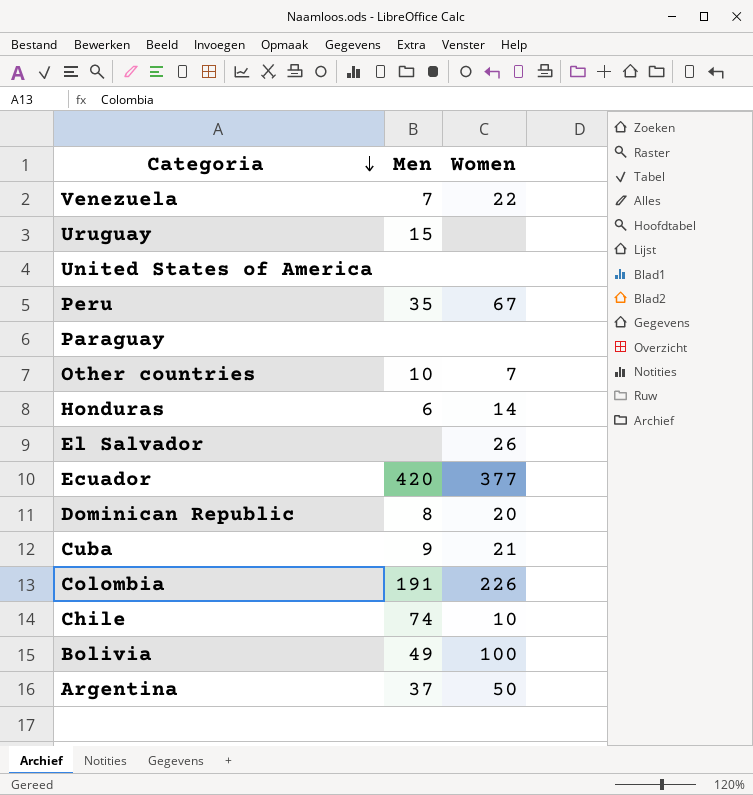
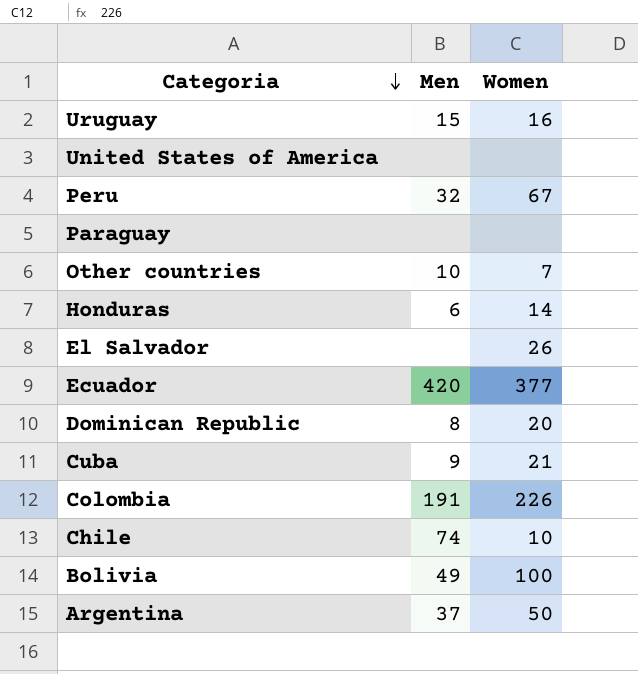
row Venezuela: 7 | 22 -> none
Uruguay | Women: none -> 16
Peru | Men: 35 -> 32

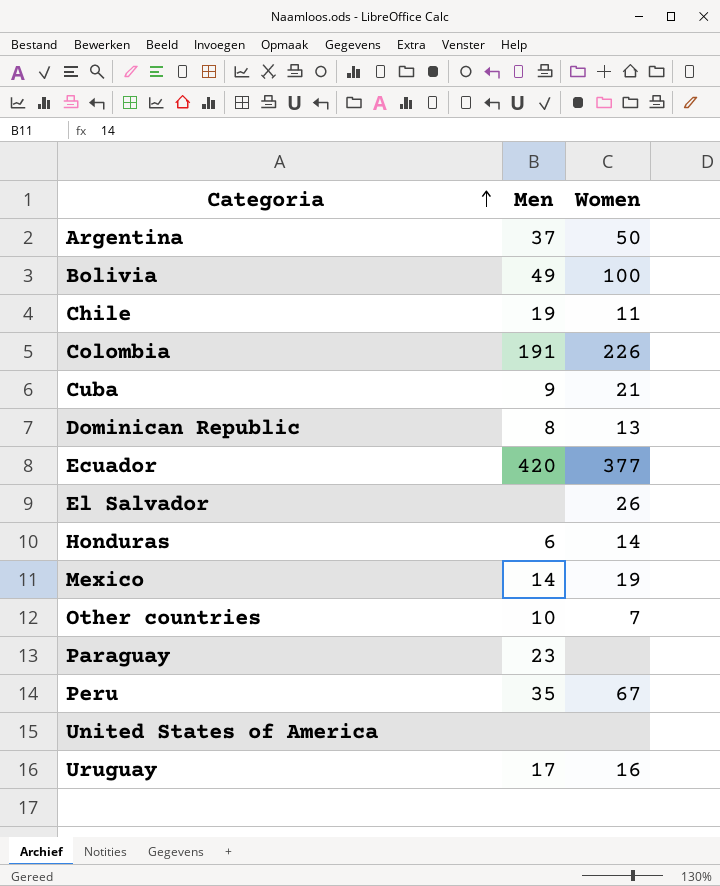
row order: Categoria descending -> Categoria ascending
Chile | Men: 74 -> 19
Chile | Women: 10 -> 11
Dominican Republic | Women: 20 -> 13
row Mexico: none -> 14 | 19
Paraguay | Men: none -> 23
Peru | Men: 32 -> 35
Uruguay | Men: 15 -> 17

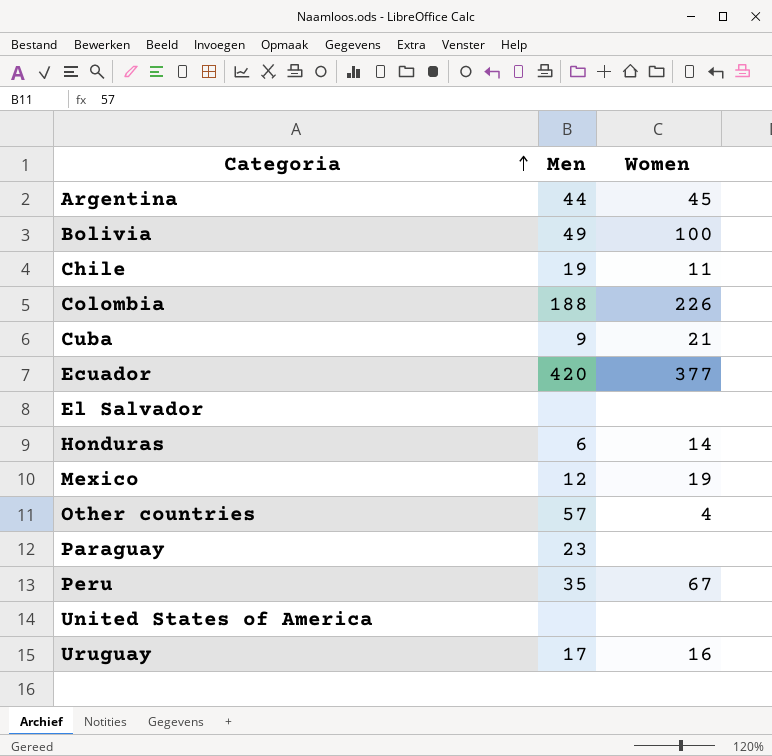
row Dominican Republic: 8 | 13 -> none
Argentina | Men: 37 -> 44
Argentina | Women: 50 -> 45
Colombia | Men: 191 -> 188
El Salvador | Women: 26 -> none
Mexico | Men: 14 -> 12
Other countries | Men: 10 -> 57
Other countries | Women: 7 -> 4

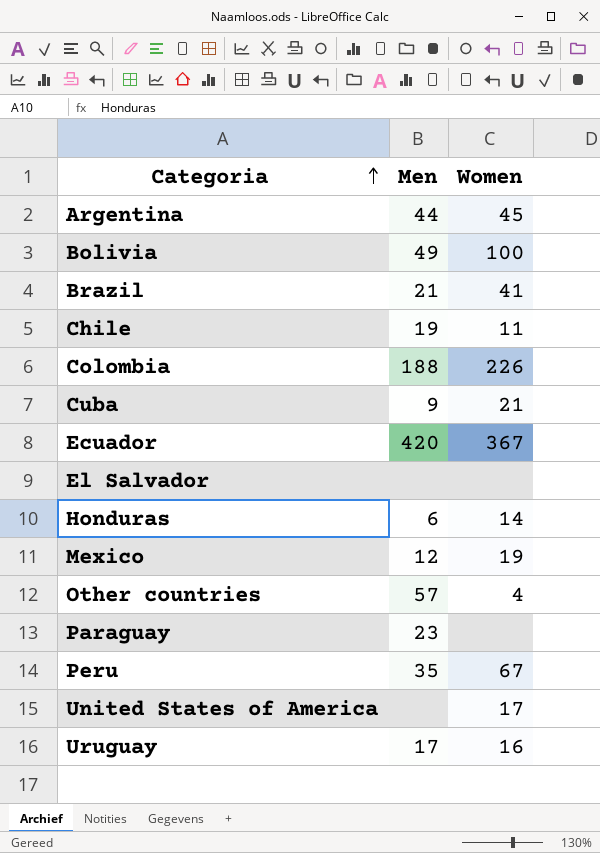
row Brazil: none -> 21 | 41
Ecuador | Women: 377 -> 367
United States of America | Women: none -> 17

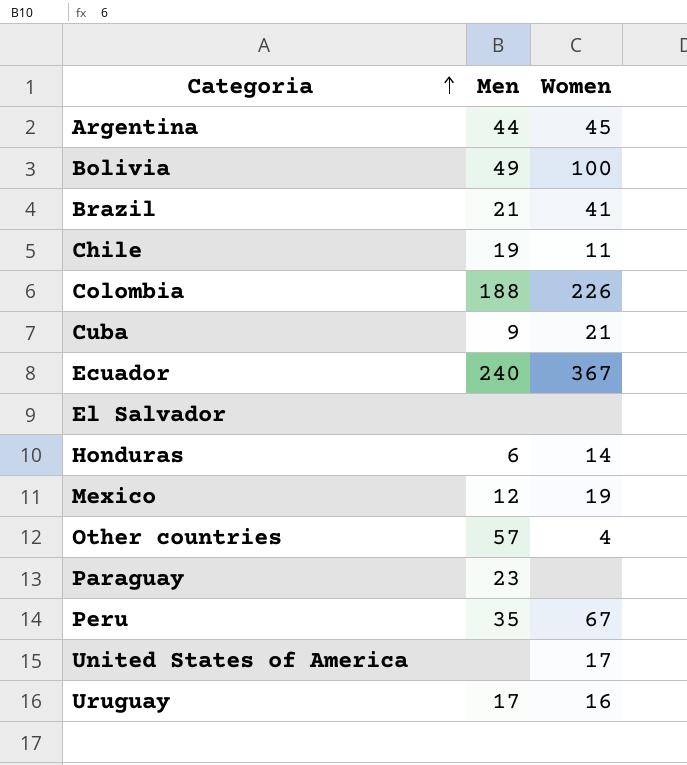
Ecuador | Men: 420 -> 240

